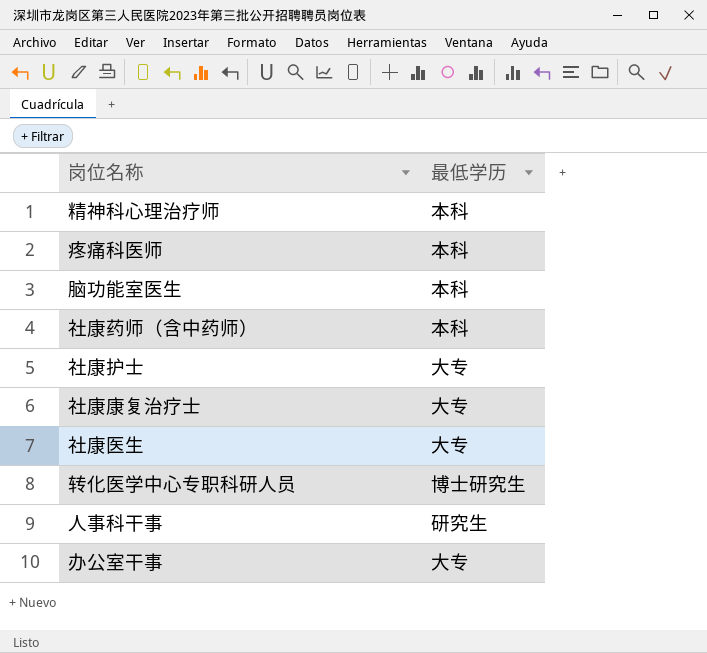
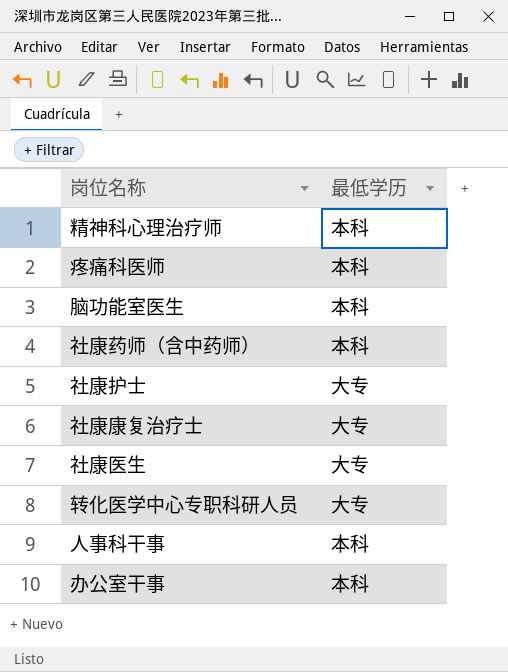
转化医学中心专职科研人员 | 最低学历: 博士研究生 -> 大专
人事科干事 | 最低学历: 研究生 -> 本科
办公室干事 | 最低学历: 大专 -> 本科

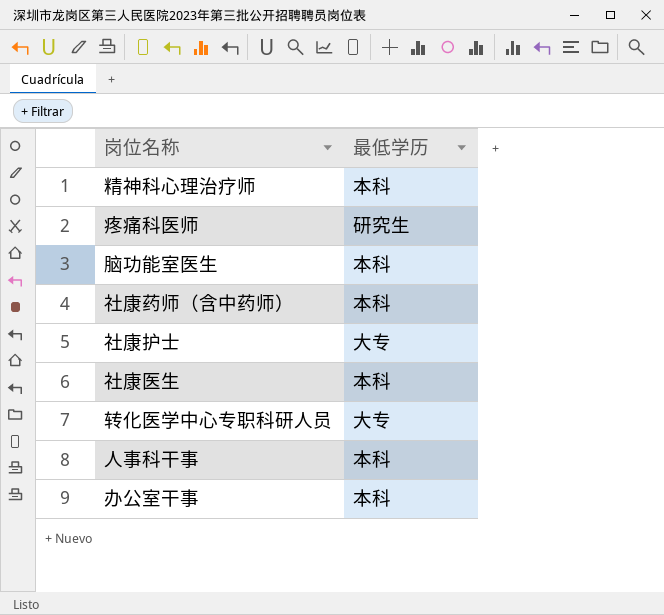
row 社康康复治疗士: 大专 -> none
疼痛科医师 | 最低学历: 本科 -> 研究生
社康医生 | 最低学历: 大专 -> 本科

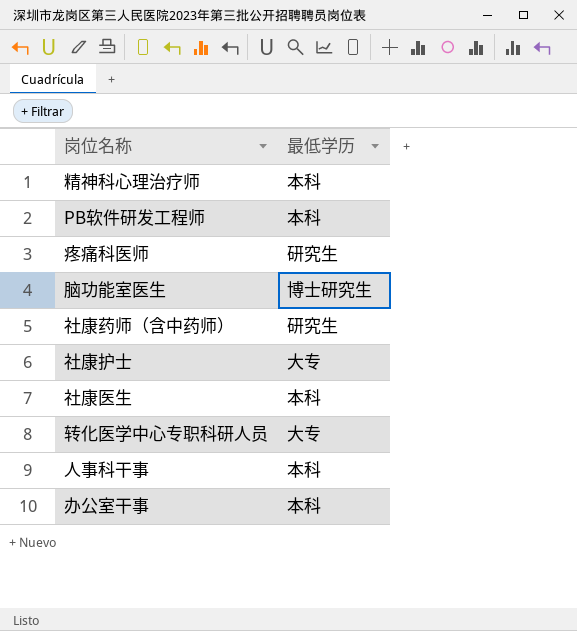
row PB软件研发工程师: none -> 本科
脑功能室医生 | 最低学历: 本科 -> 博士研究生
社康药师（含中药师） | 最低学历: 本科 -> 研究生

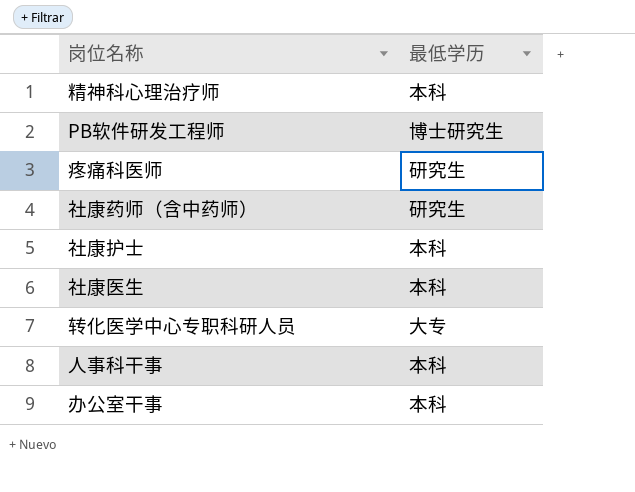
row 脑功能室医生: 博士研究生 -> none
PB软件研发工程师 | 最低学历: 本科 -> 博士研究生
社康护士 | 最低学历: 大专 -> 本科

